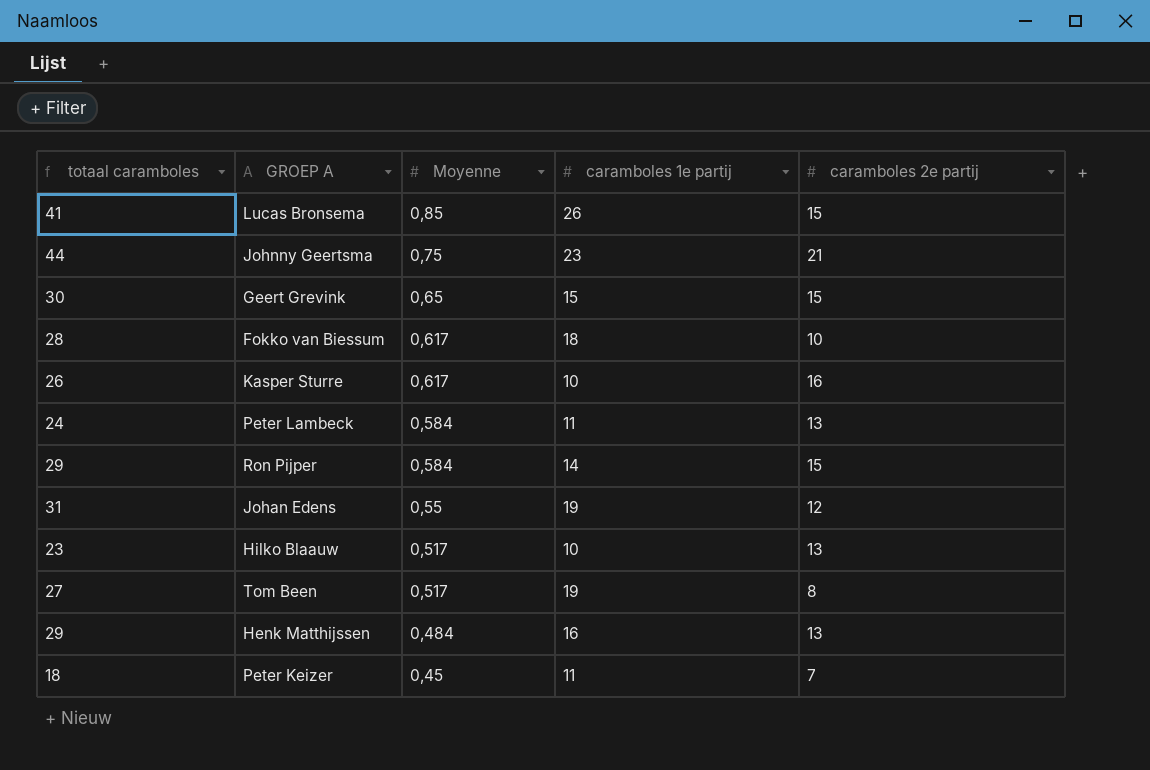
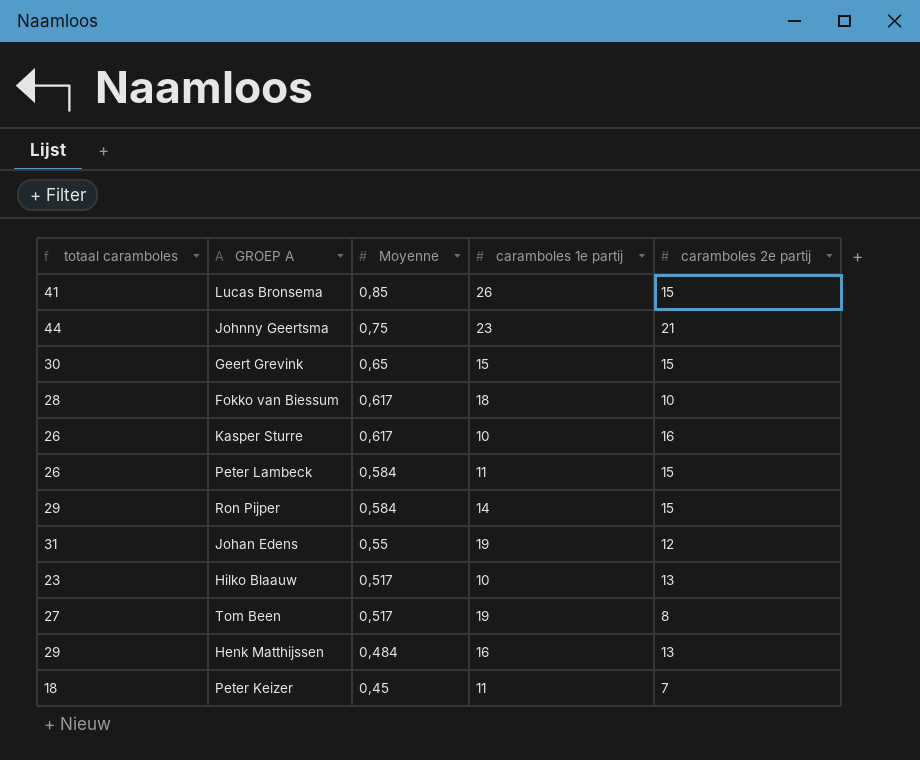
Peter Lambeck | totaal caramboles: 24 -> 26
Peter Lambeck | caramboles 2e partij: 13 -> 15

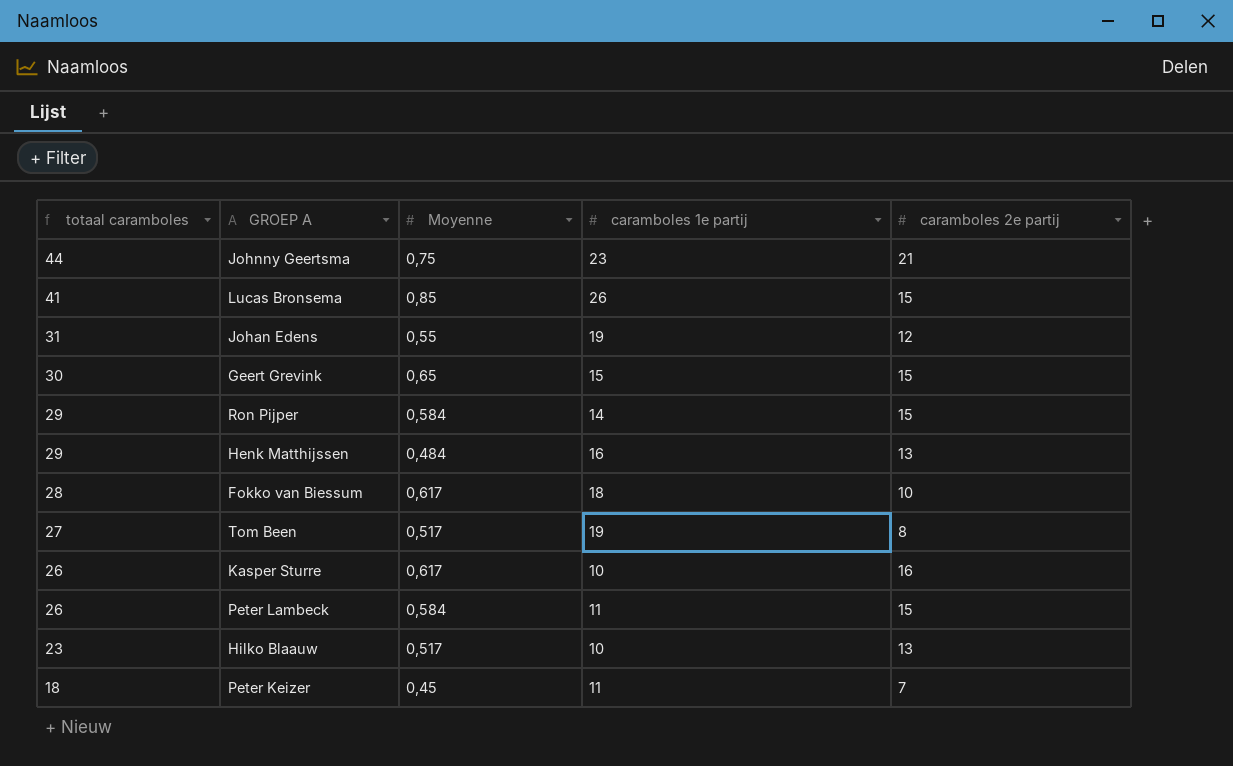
row order: Moyenne descending -> totaal caramboles descending

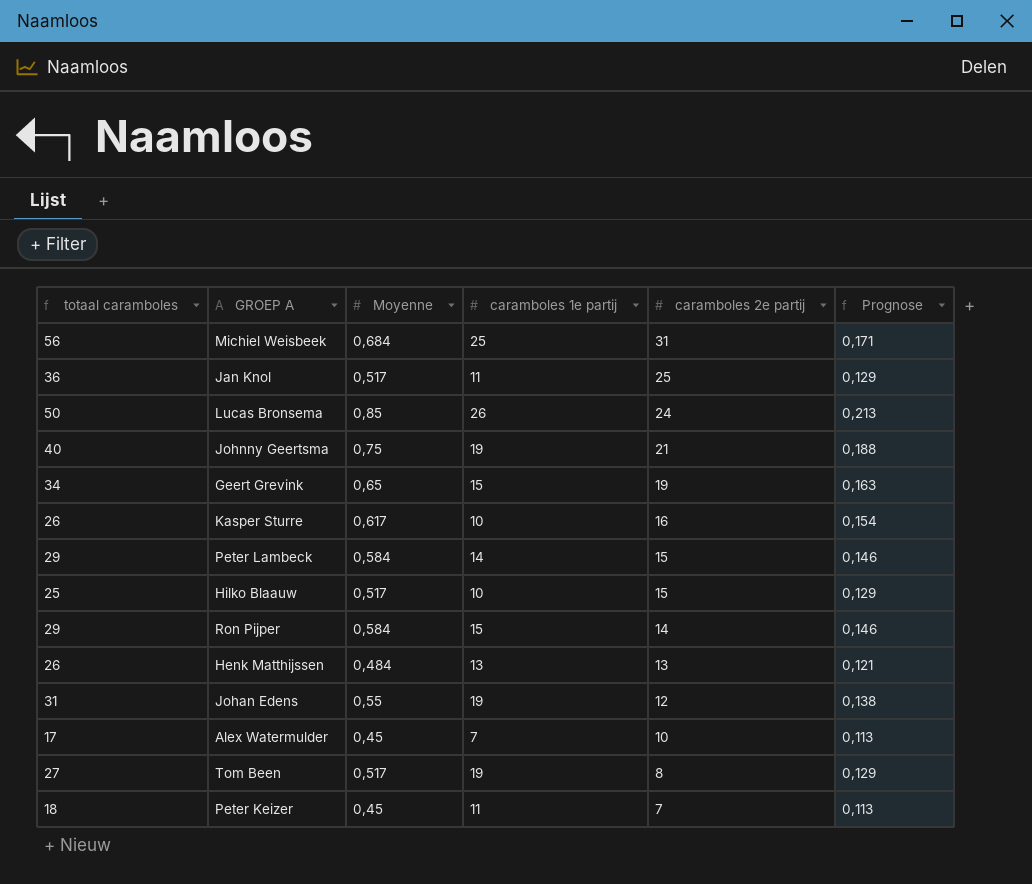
row order: totaal caramboles descending -> caramboles 2e partij descending
column Prognose | formula: none -> [Moyenne] * 0,25
row Fokko van Biessum: 28 | 0,617 | 18 | 10 -> none
row Michiel Weisbeek: none -> 56 | 0,684 | 25 | 31 | 0,171
row Jan Knol: none -> 36 | 0,517 | 11 | 25 | 0,129
Lucas Bronsema | totaal caramboles: 41 -> 50
Lucas Bronsema | caramboles 2e partij: 15 -> 24
Johnny Geertsma | totaal caramboles: 44 -> 40
Johnny Geertsma | caramboles 1e partij: 23 -> 19
Geert Grevink | totaal caramboles: 30 -> 34
Geert Grevink | caramboles 2e partij: 15 -> 19
Peter Lambeck | totaal caramboles: 26 -> 29
Peter Lambeck | caramboles 1e partij: 11 -> 14
Hilko Blaauw | totaal caramboles: 23 -> 25
Hilko Blaauw | caramboles 2e partij: 13 -> 15
Ron Pijper | caramboles 1e partij: 14 -> 15
Ron Pijper | caramboles 2e partij: 15 -> 14
Henk Matthijssen | totaal caramboles: 29 -> 26
Henk Matthijssen | caramboles 1e partij: 16 -> 13
row Alex Watermulder: none -> 17 | 0,45 | 7 | 10 | 0,113

